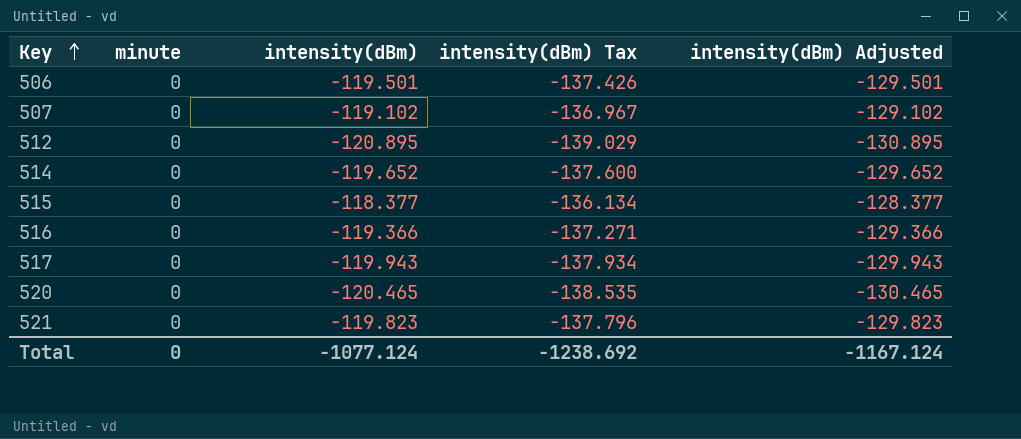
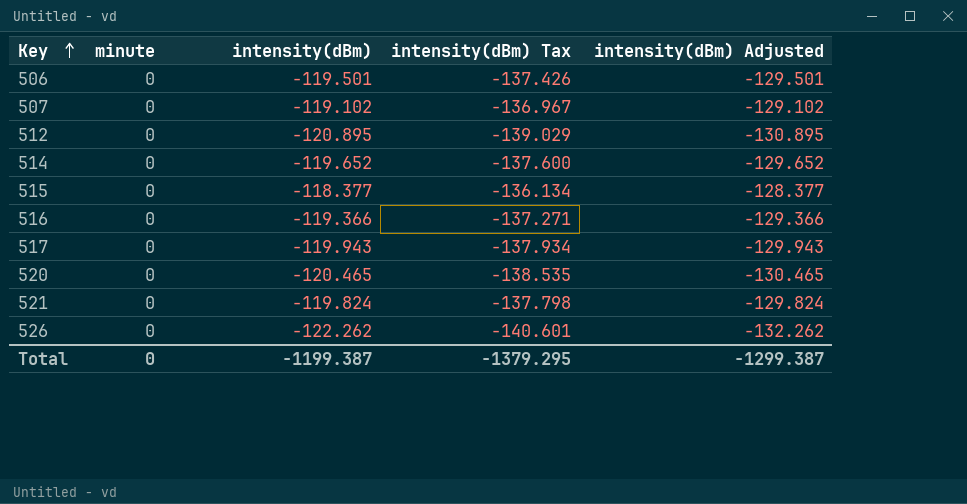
521 | intensity(dBm): -119.823 -> -119.824
521 | intensity(dBm) Tax: -137.796 -> -137.798
521 | intensity(dBm) Adjusted: -129.823 -> -129.824
row 526: none -> 0 | -122.262 | -140.601 | -132.262
Total | intensity(dBm): -1077.124 -> -1199.387
Total | intensity(dBm) Tax: -1238.692 -> -1379.295
Total | intensity(dBm) Adjusted: -1167.124 -> -1299.387

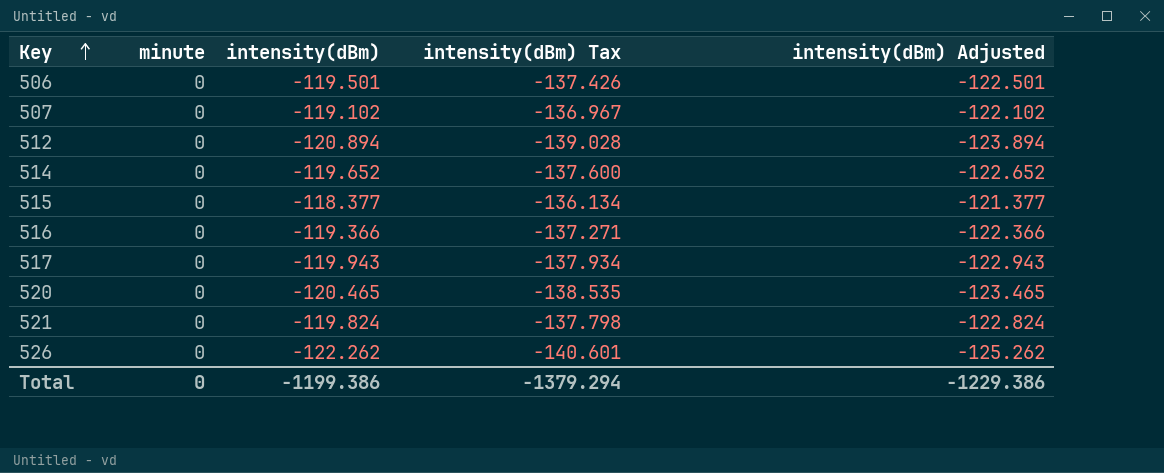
column intensity(dBm) Adjusted | formula: [intensity(dBm)] - 10 -> [intensity(dBm)] - 3
512 | intensity(dBm): -120.895 -> -120.894
512 | intensity(dBm) Tax: -139.029 -> -139.028
Total | intensity(dBm): -1199.387 -> -1199.386
Total | intensity(dBm) Tax: -1379.295 -> -1379.294
Total | intensity(dBm) Adjusted: -1299.387 -> -1229.386

